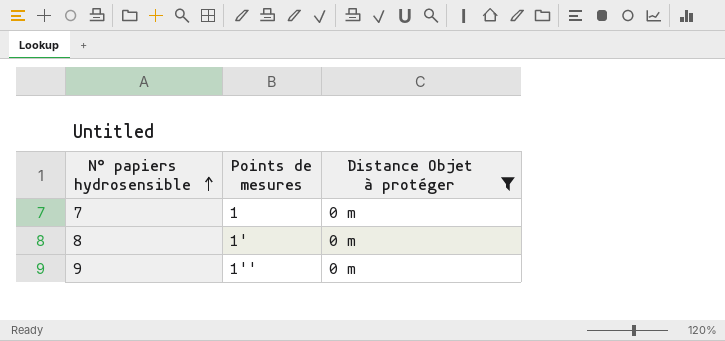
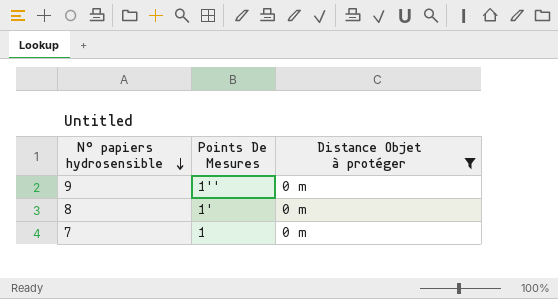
row order: N° papiers hydrosensible ascending -> N° papiers hydrosensible descending
column name: Points de mesures -> Points De Mesures

